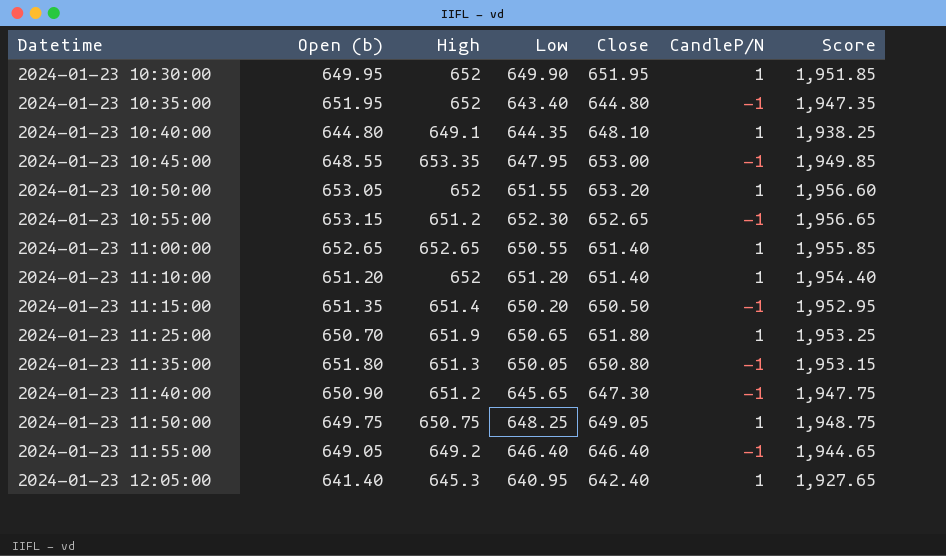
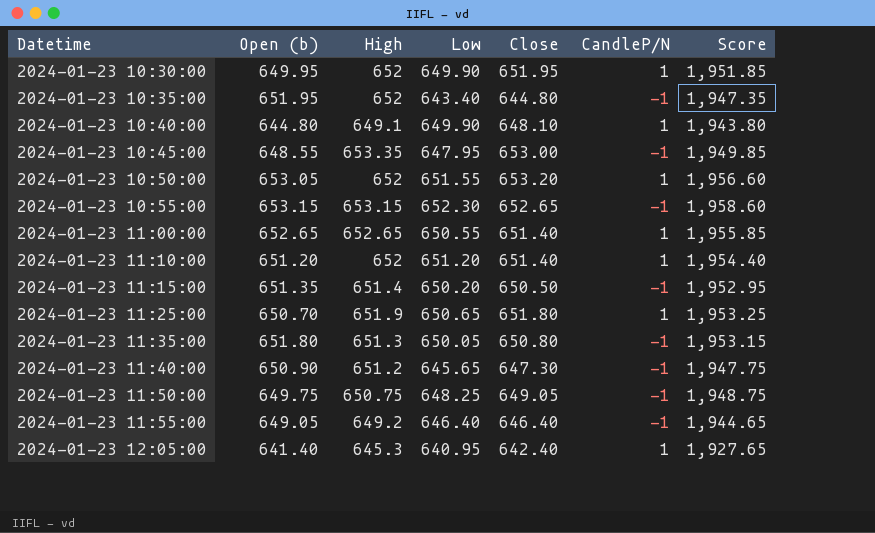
2024-01-23 10:40:00 | Low: 644.35 -> 649.90
2024-01-23 10:40:00 | Score: 1,938.25 -> 1,943.80
2024-01-23 10:55:00 | High: 651.2 -> 653.15
2024-01-23 10:55:00 | Score: 1,956.65 -> 1,958.60
2024-01-23 11:50:00 | CandleP/N: 1 -> -1

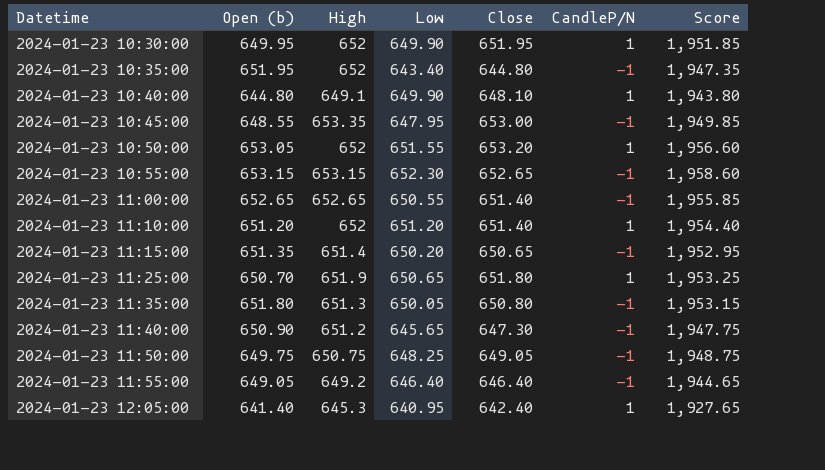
2024-01-23 11:00:00 | CandleP/N: 1 -> -1
2024-01-23 11:15:00 | Close: 650.50 -> 650.65

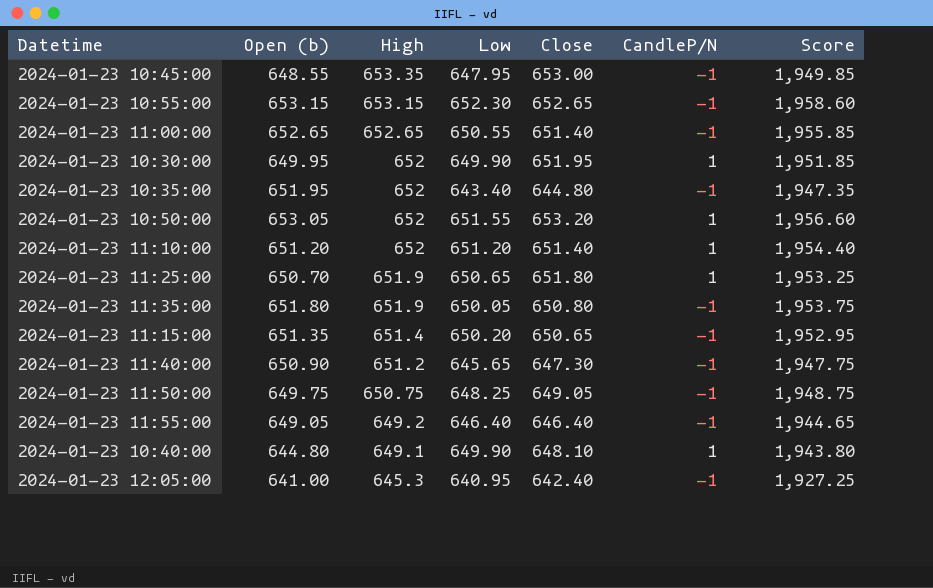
row order: Datetime ascending -> High descending
2024-01-23 11:35:00 | High: 651.3 -> 651.9
2024-01-23 11:35:00 | Score: 1,953.15 -> 1,953.75
2024-01-23 12:05:00 | Open (b): 641.40 -> 641.00
2024-01-23 12:05:00 | CandleP/N: 1 -> -1
2024-01-23 12:05:00 | Score: 1,927.65 -> 1,927.25

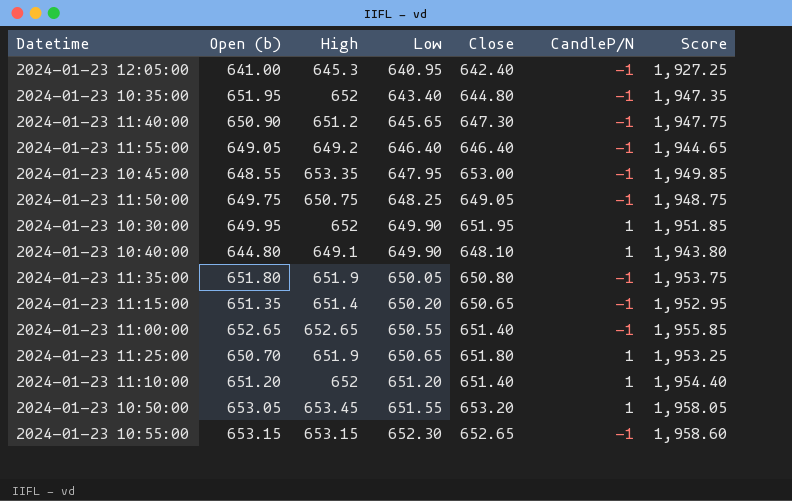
row order: High descending -> Low ascending
2024-01-23 10:50:00 | High: 652 -> 653.45
2024-01-23 10:50:00 | Score: 1,956.60 -> 1,958.05

